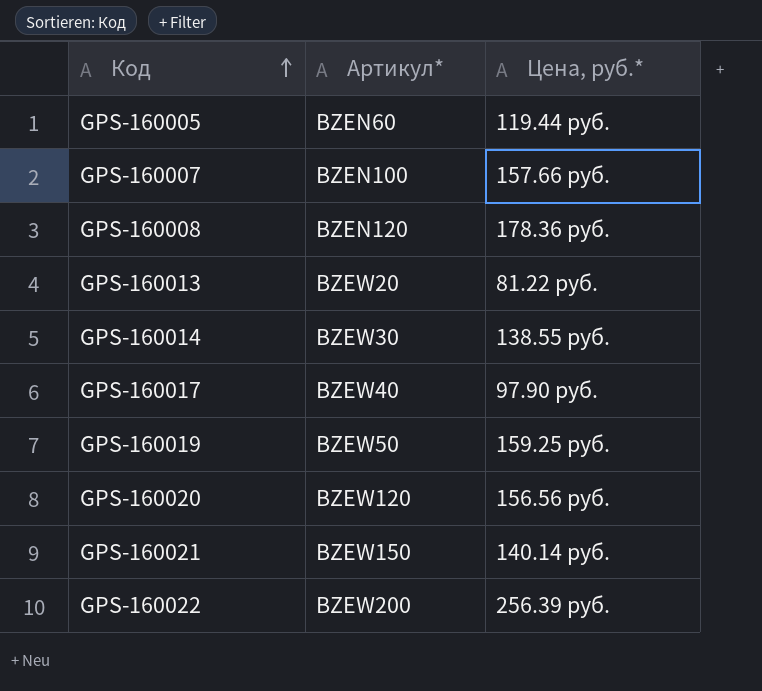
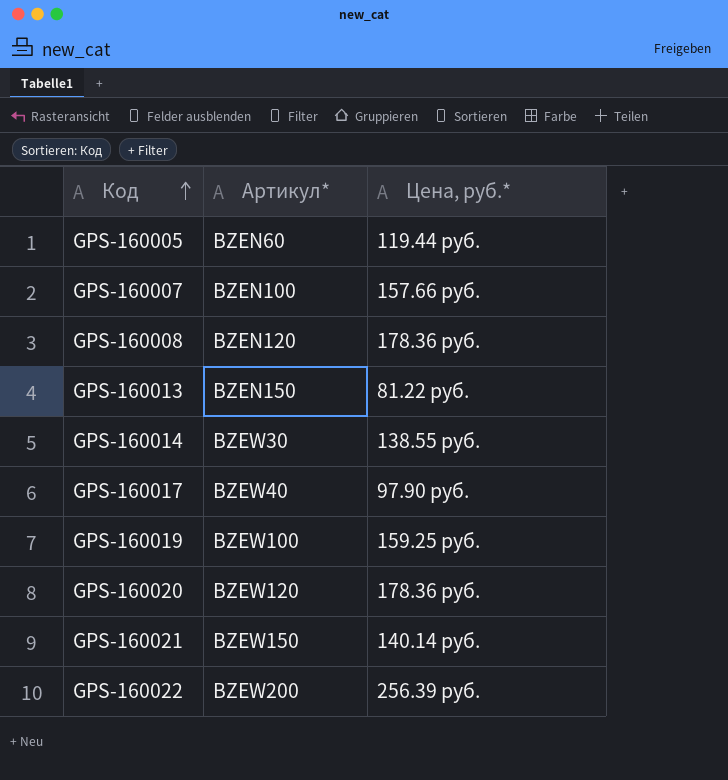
GPS-160013 | Артикул*: BZEW20 -> BZEN150
GPS-160019 | Артикул*: BZEW50 -> BZEW100
GPS-160020 | Цена, руб.*: 156.56 руб. -> 178.36 руб.

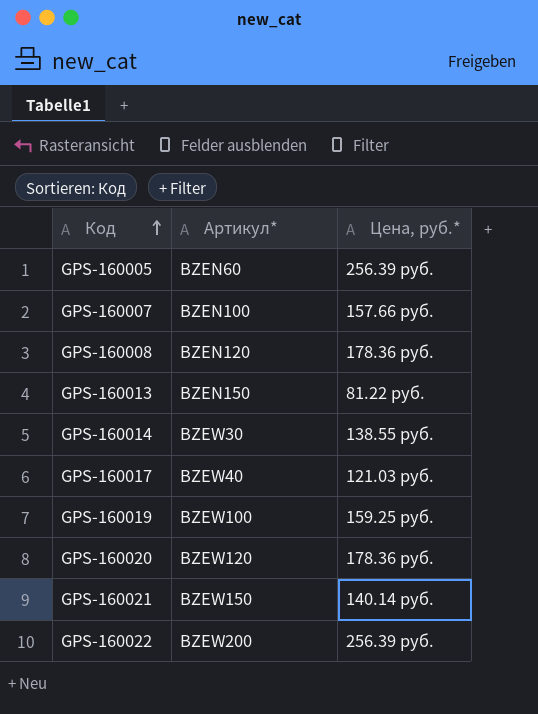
GPS-160005 | Цена, руб.*: 119.44 руб. -> 256.39 руб.
GPS-160017 | Цена, руб.*: 97.90 руб. -> 121.03 руб.

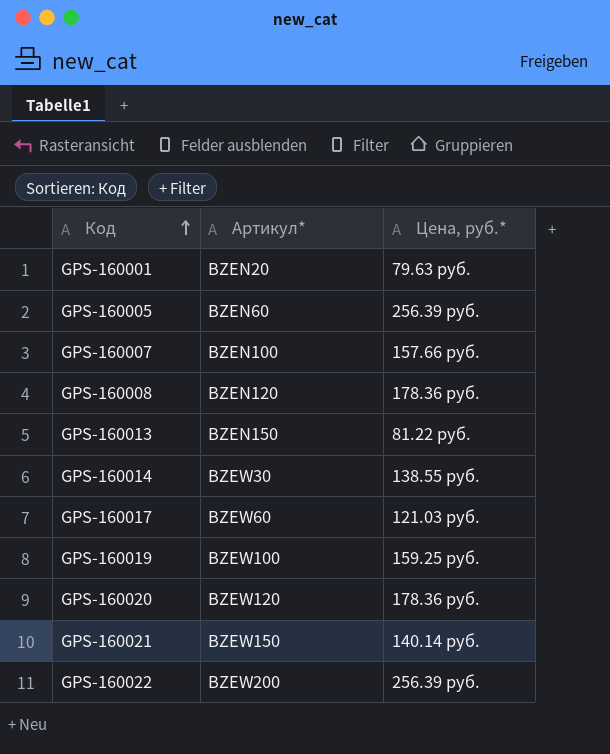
row GPS-160001: none -> BZEN20 | 79.63 руб.
GPS-160017 | Артикул*: BZEW40 -> BZEW60

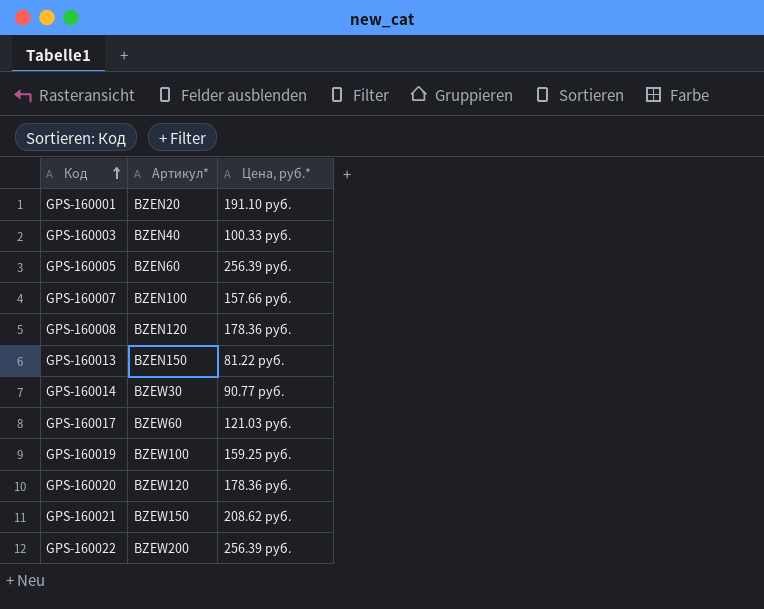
GPS-160001 | Цена, руб.*: 79.63 руб. -> 191.10 руб.
row GPS-160003: none -> BZEN40 | 100.33 руб.
GPS-160014 | Цена, руб.*: 138.55 руб. -> 90.77 руб.
GPS-160021 | Цена, руб.*: 140.14 руб. -> 208.62 руб.

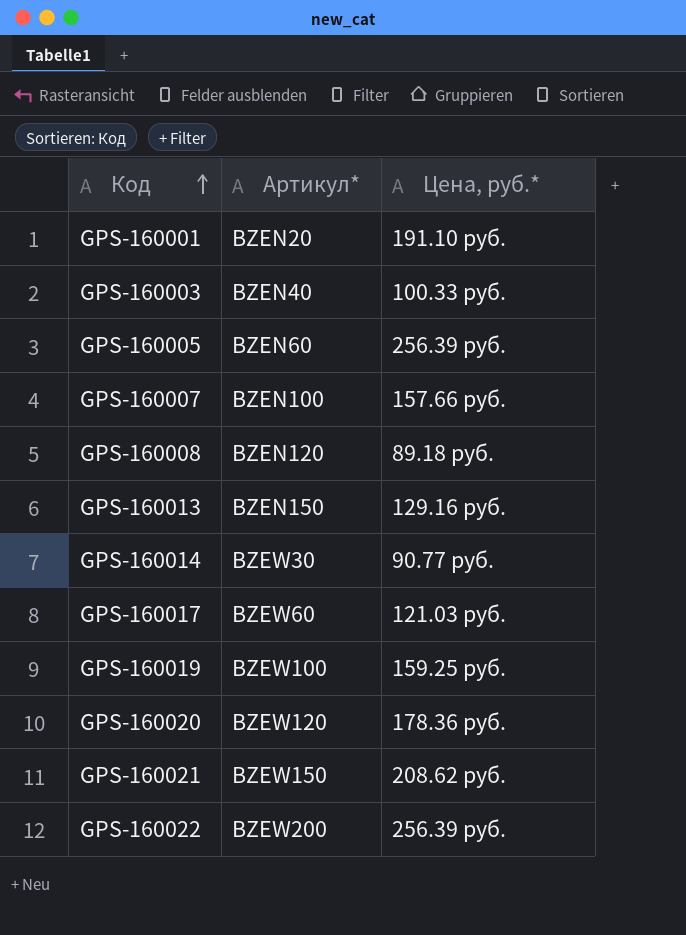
GPS-160008 | Цена, руб.*: 178.36 руб. -> 89.18 руб.
GPS-160013 | Цена, руб.*: 81.22 руб. -> 129.16 руб.

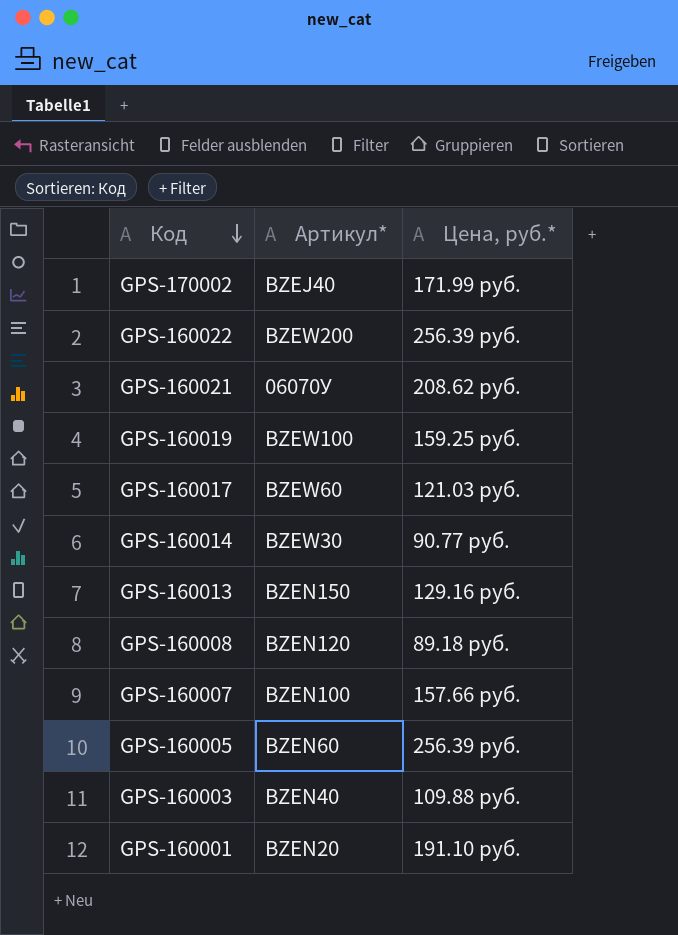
row order: Код ascending -> Код descending
row GPS-160020: BZEW120 | 178.36 руб. -> none
row GPS-170002: none -> BZEJ40 | 171.99 руб.
GPS-160021 | Артикул*: BZEW150 -> 06070У
GPS-160003 | Цена, руб.*: 100.33 руб. -> 109.88 руб.

